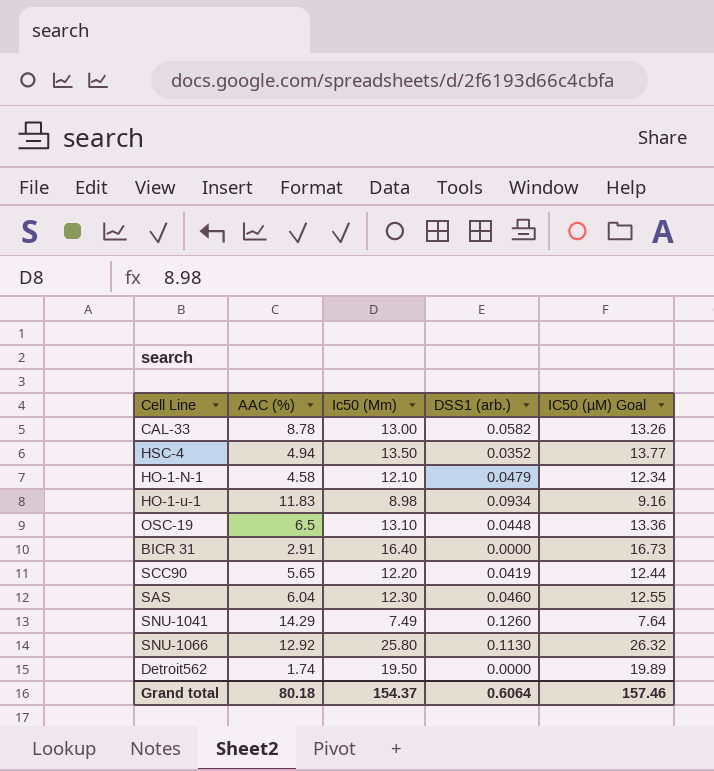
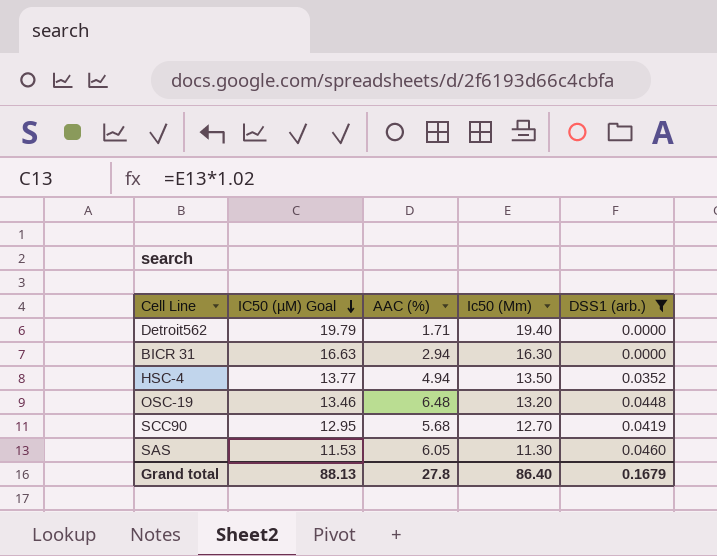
filter: none -> DSS1 (arb.) <= 0.0460
row order: none -> IC50 (µM) Goal descending
column IC50 (µM) Goal | position: 5 -> 2
Detroit562 | IC50 (µM) Goal: 19.89 -> 19.79
Detroit562 | AAC (%): 1.74 -> 1.71
Detroit562 | Ic50 (Μm): 19.50 -> 19.40
BICR 31 | IC50 (µM) Goal: 16.73 -> 16.63
BICR 31 | AAC (%): 2.91 -> 2.94
BICR 31 | Ic50 (Μm): 16.40 -> 16.30
OSC-19 | IC50 (µM) Goal: 13.36 -> 13.46
OSC-19 | AAC (%): 6.5 -> 6.48
OSC-19 | Ic50 (Μm): 13.10 -> 13.20
SCC90 | IC50 (µM) Goal: 12.44 -> 12.95
SCC90 | AAC (%): 5.65 -> 5.68
SCC90 | Ic50 (Μm): 12.20 -> 12.70
SAS | IC50 (µM) Goal: 12.55 -> 11.53
SAS | AAC (%): 6.04 -> 6.05
SAS | Ic50 (Μm): 12.30 -> 11.30
Grand total | IC50 (µM) Goal: 157.46 -> 88.13
Grand total | AAC (%): 80.18 -> 27.8
Grand total | Ic50 (Μm): 154.37 -> 86.40
Grand total | DSS1 (arb.): 0.6064 -> 0.1679

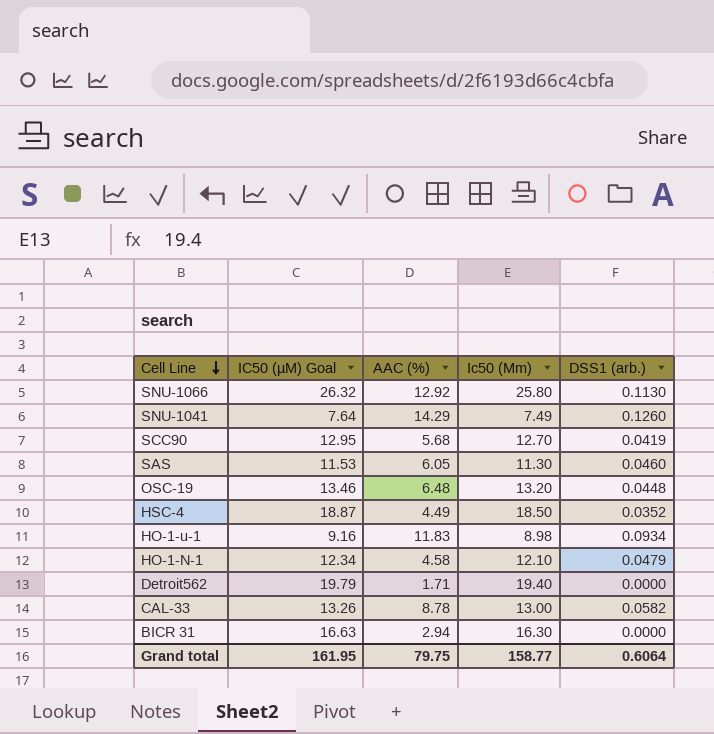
filter: DSS1 (arb.) <= 0.0460 -> none
row order: IC50 (µM) Goal descending -> Cell Line descending
HSC-4 | IC50 (µM) Goal: 13.77 -> 18.87
HSC-4 | AAC (%): 4.94 -> 4.49
HSC-4 | Ic50 (Μm): 13.50 -> 18.50
Grand total | IC50 (µM) Goal: 88.13 -> 161.95
Grand total | AAC (%): 27.8 -> 79.75
Grand total | Ic50 (Μm): 86.40 -> 158.77
Grand total | DSS1 (arb.): 0.1679 -> 0.6064

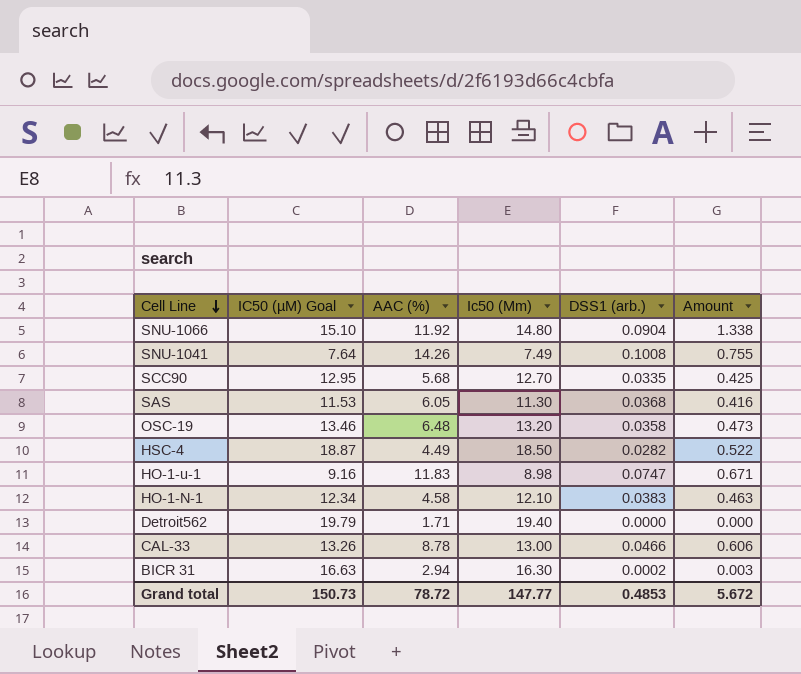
column Amount | formula: none -> [Ic50 (Μm)] * [DSS1 (arb.)]
SNU-1066 | IC50 (µM) Goal: 26.32 -> 15.10
SNU-1066 | AAC (%): 12.92 -> 11.92
SNU-1066 | Ic50 (Μm): 25.80 -> 14.80
SNU-1066 | DSS1 (arb.): 0.1130 -> 0.0904
SNU-1041 | AAC (%): 14.29 -> 14.26
SNU-1041 | DSS1 (arb.): 0.1260 -> 0.1008
SCC90 | DSS1 (arb.): 0.0419 -> 0.0335
SAS | DSS1 (arb.): 0.0460 -> 0.0368
OSC-19 | DSS1 (arb.): 0.0448 -> 0.0358
HSC-4 | DSS1 (arb.): 0.0352 -> 0.0282
HO-1-u-1 | DSS1 (arb.): 0.0934 -> 0.0747
HO-1-N-1 | DSS1 (arb.): 0.0479 -> 0.0383
CAL-33 | DSS1 (arb.): 0.0582 -> 0.0466
BICR 31 | DSS1 (arb.): 0.0000 -> 0.0002
Grand total | IC50 (µM) Goal: 161.95 -> 150.73
Grand total | AAC (%): 79.75 -> 78.72
Grand total | Ic50 (Μm): 158.77 -> 147.77
Grand total | DSS1 (arb.): 0.6064 -> 0.4853

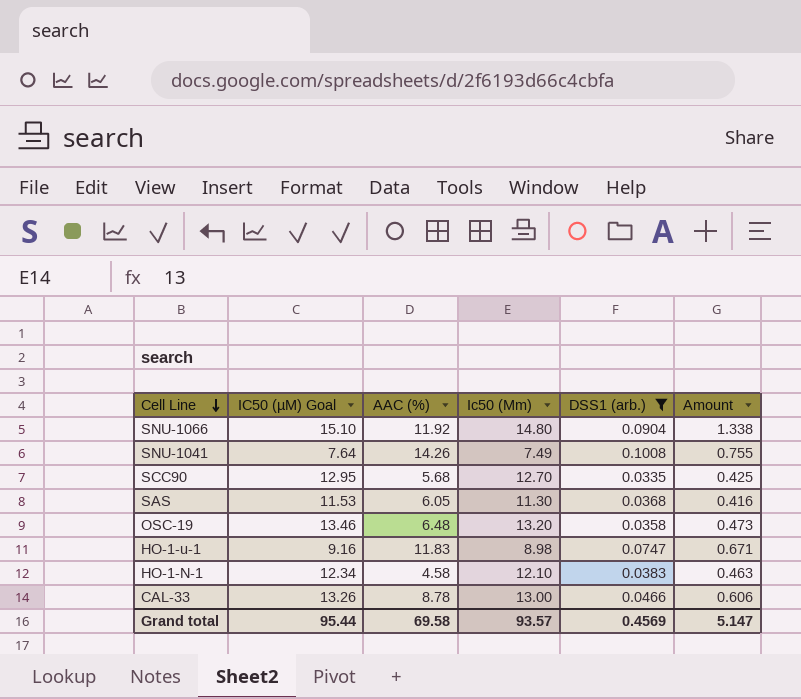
filter: none -> DSS1 (arb.) >= 0.0335
Grand total | IC50 (µM) Goal: 150.73 -> 95.44
Grand total | AAC (%): 78.72 -> 69.58
Grand total | Ic50 (Μm): 147.77 -> 93.57
Grand total | DSS1 (arb.): 0.4853 -> 0.4569
Grand total | Amount: 5.672 -> 5.147

